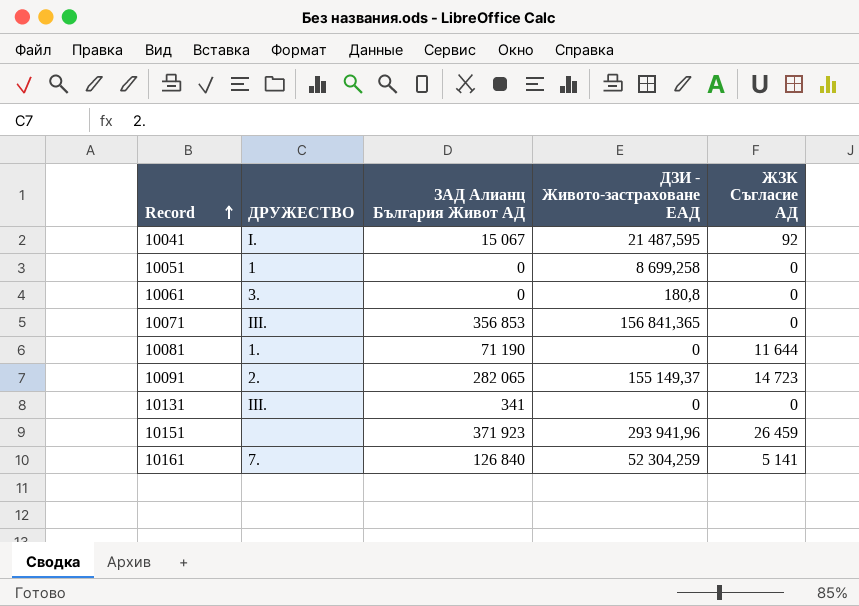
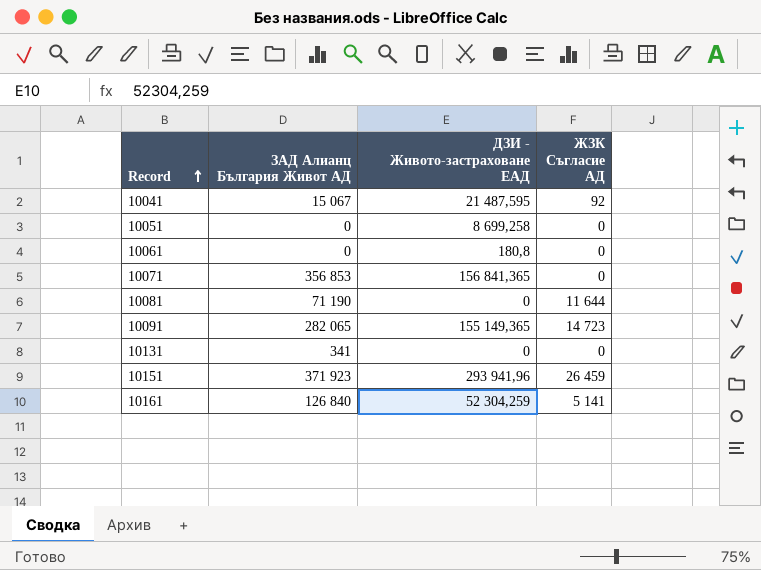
column ДРУЖЕСТВО | position: 2 -> none
10091 | ДЗИ - Живото-застраховане ЕАД: 155 149,37 -> 155 149,365

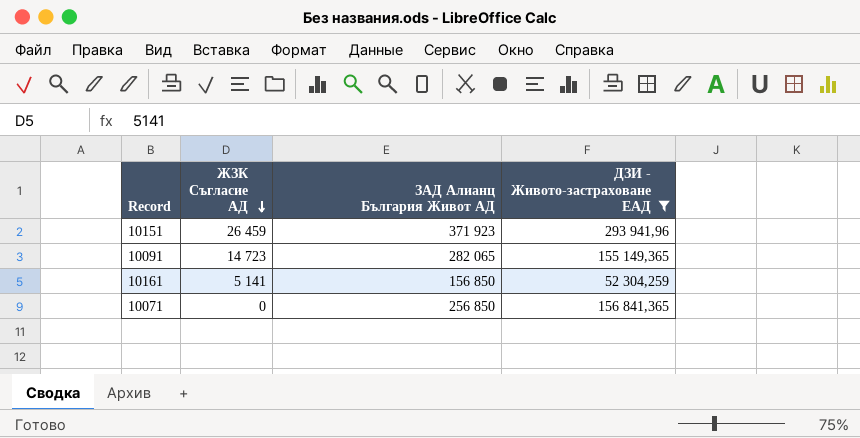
filter: none -> ДЗИ - Живото-застраховане ЕАД >= 52 304,259
row order: Record ascending -> ЖЗК Съгласие АД descending
column ЖЗК Съгласие АД | position: 4 -> 2
10161 | ЗАД Алианц България Живот АД: 126 840 -> 156 850
10071 | ЗАД Алианц България Живот АД: 356 853 -> 256 850

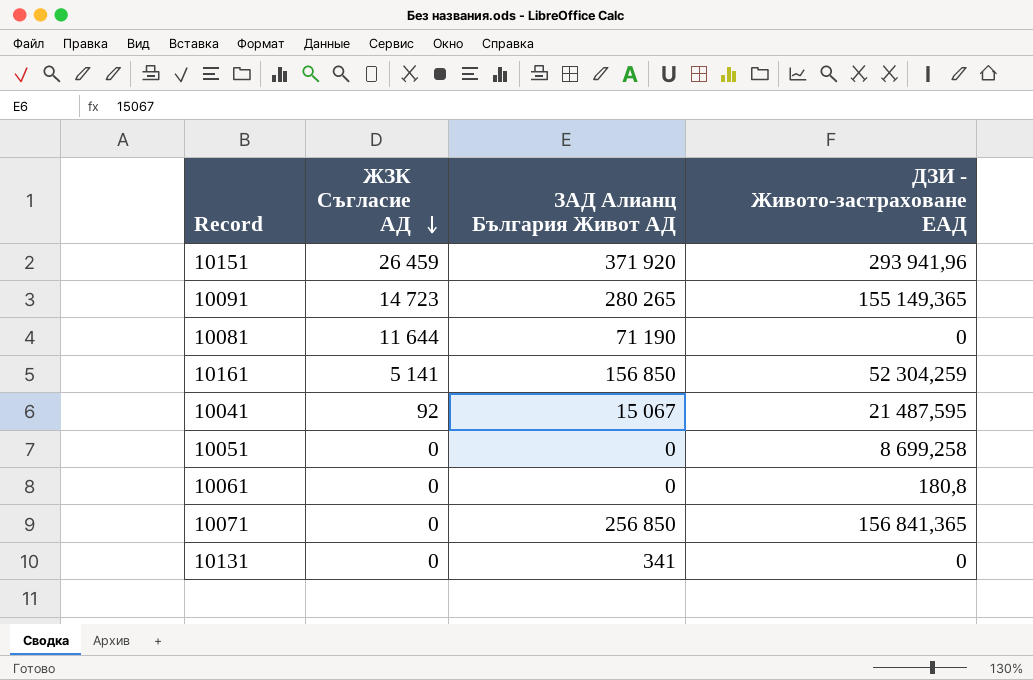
filter: ДЗИ - Живото-застраховане ЕАД >= 52 304,259 -> none
10151 | ЗАД Алианц България Живот АД: 371 923 -> 371 920
10091 | ЗАД Алианц България Живот АД: 282 065 -> 280 265

